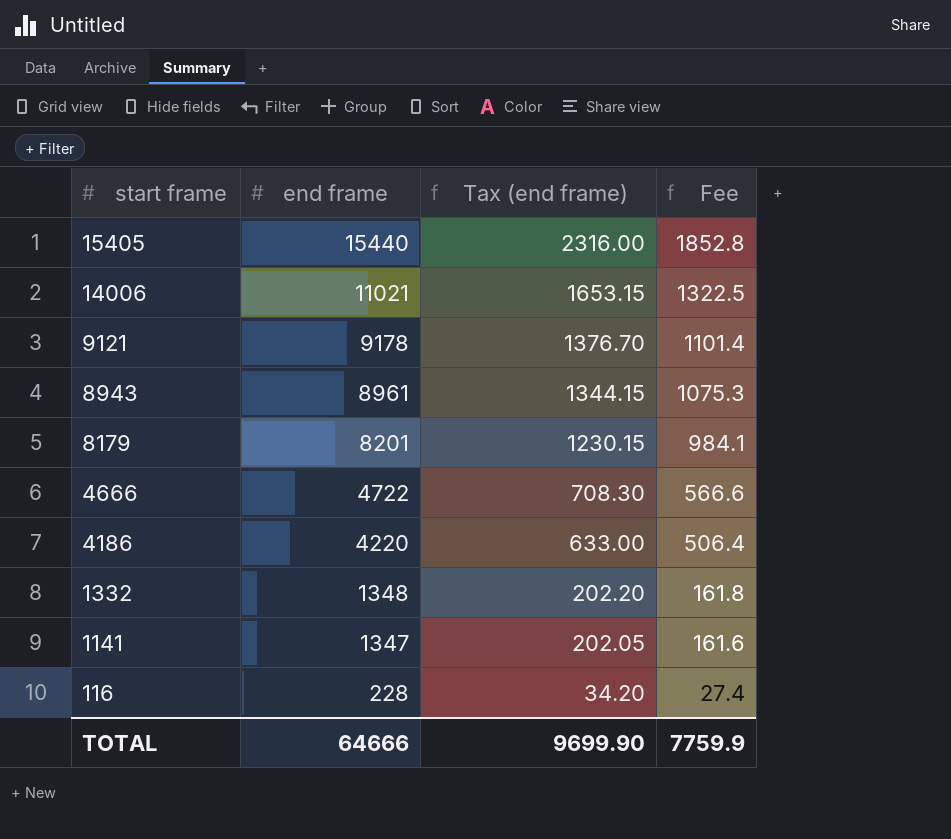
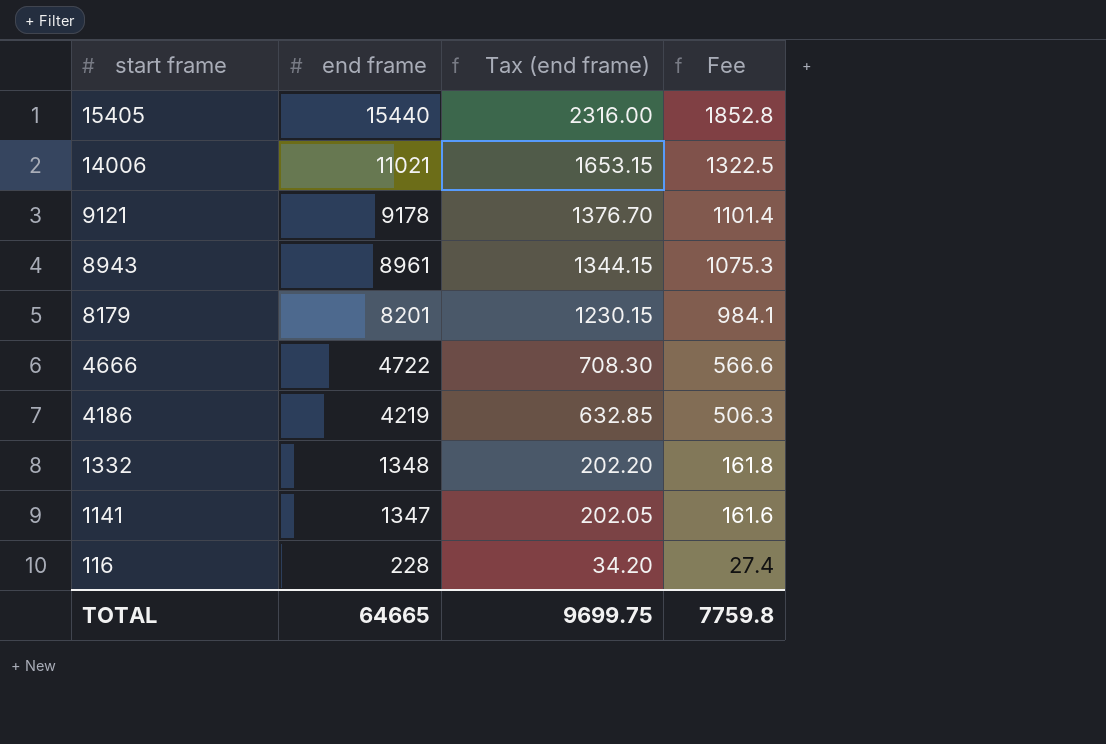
4186 | end frame: 4220 -> 4219
4186 | Tax (end frame): 633.00 -> 632.85
4186 | Fee: 506.4 -> 506.3
TOTAL | end frame: 64666 -> 64665
TOTAL | Tax (end frame): 9699.90 -> 9699.75
TOTAL | Fee: 7759.9 -> 7759.8

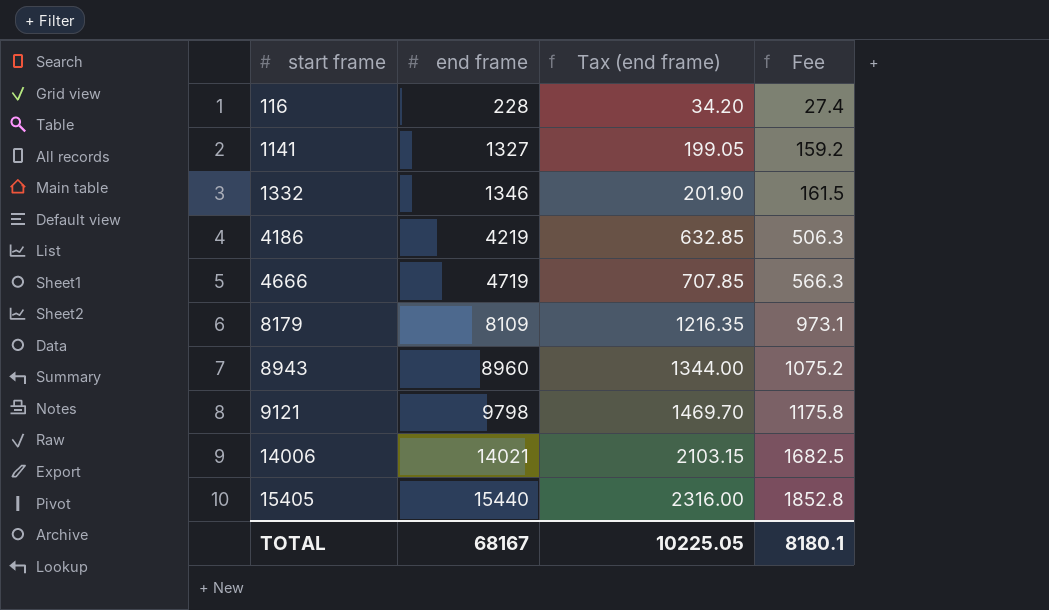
row order: start frame descending -> start frame ascending
1141 | end frame: 1347 -> 1327
1141 | Tax (end frame): 202.05 -> 199.05
1141 | Fee: 161.6 -> 159.2
1332 | end frame: 1348 -> 1346
1332 | Tax (end frame): 202.20 -> 201.90
1332 | Fee: 161.8 -> 161.5
4666 | end frame: 4722 -> 4719
4666 | Tax (end frame): 708.30 -> 707.85
4666 | Fee: 566.6 -> 566.3
8179 | end frame: 8201 -> 8109
8179 | Tax (end frame): 1230.15 -> 1216.35
8179 | Fee: 984.1 -> 973.1
8943 | end frame: 8961 -> 8960
8943 | Tax (end frame): 1344.15 -> 1344.00
8943 | Fee: 1075.3 -> 1075.2
9121 | end frame: 9178 -> 9798
9121 | Tax (end frame): 1376.70 -> 1469.70
9121 | Fee: 1101.4 -> 1175.8
14006 | end frame: 11021 -> 14021
14006 | Tax (end frame): 1653.15 -> 2103.15
14006 | Fee: 1322.5 -> 1682.5
TOTAL | end frame: 64665 -> 68167
TOTAL | Tax (end frame): 9699.75 -> 10225.05
TOTAL | Fee: 7759.8 -> 8180.1

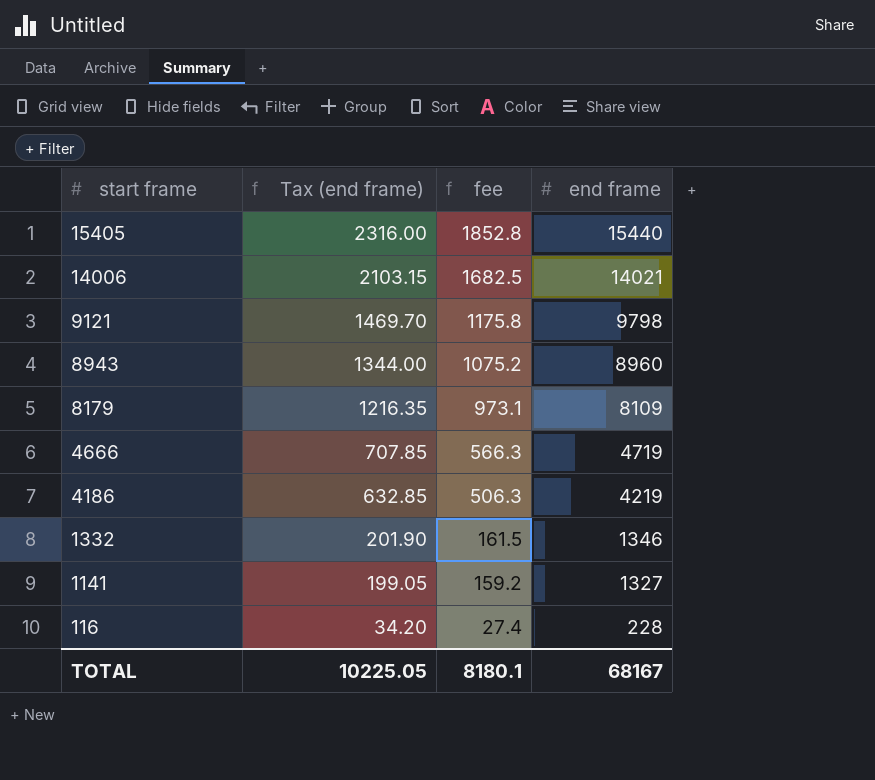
row order: start frame ascending -> start frame descending
column name: Fee -> fee
column end frame | position: 2 -> 4

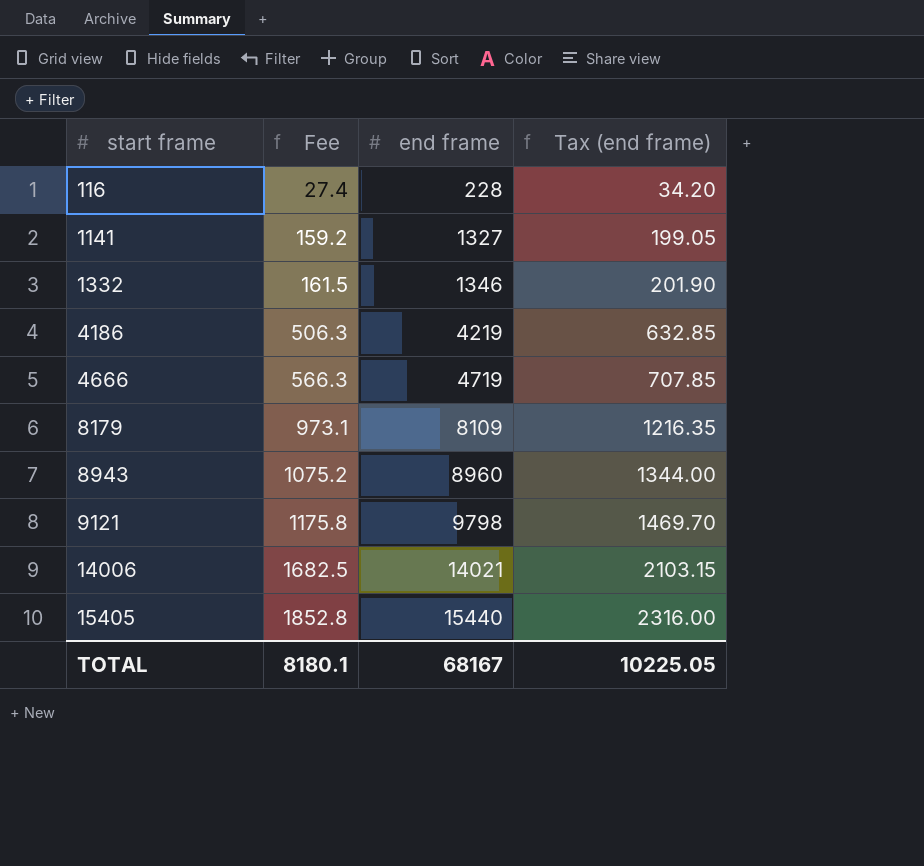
row order: start frame descending -> start frame ascending
column name: fee -> Fee
column Tax (end frame) | position: 2 -> 4

